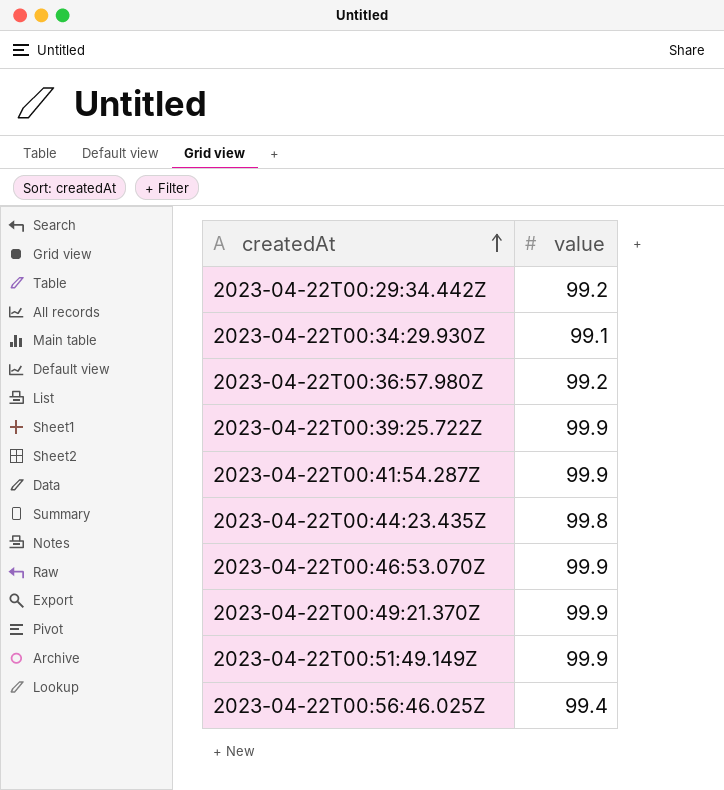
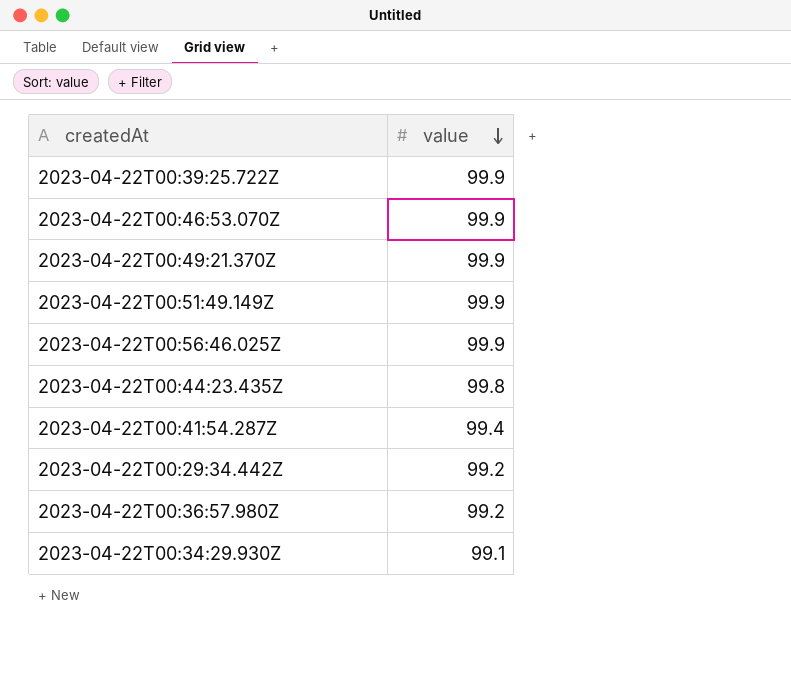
row order: createdAt ascending -> value descending
2023-04-22T00:56:46.025Z | value: 99.4 -> 99.9
2023-04-22T00:41:54.287Z | value: 99.9 -> 99.4

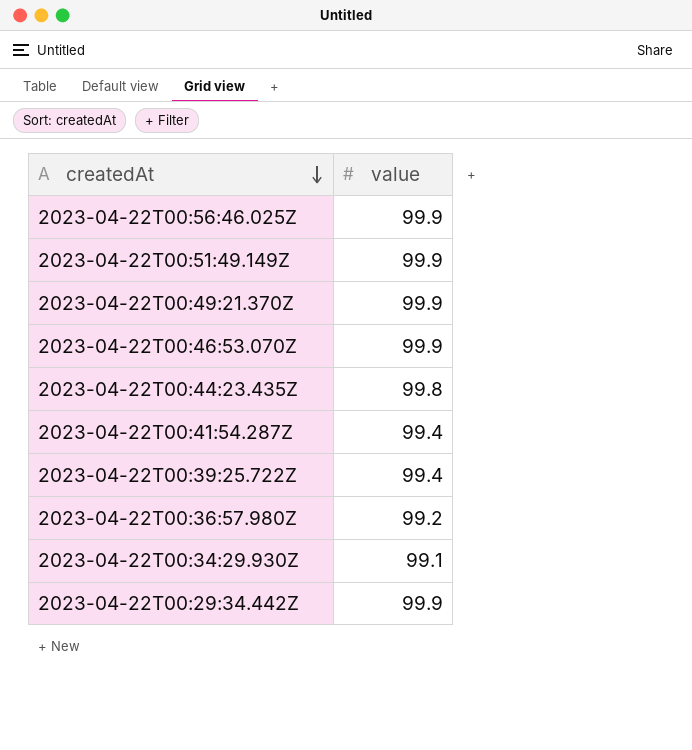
row order: value descending -> createdAt descending
2023-04-22T00:39:25.722Z | value: 99.9 -> 99.4
2023-04-22T00:29:34.442Z | value: 99.2 -> 99.9

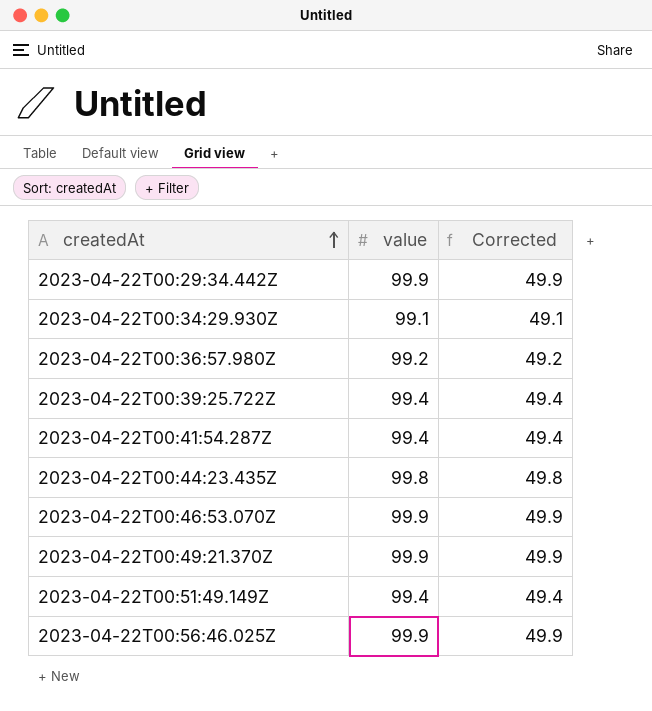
row order: createdAt descending -> createdAt ascending
column Corrected | formula: none -> [value] - 50
2023-04-22T00:51:49.149Z | value: 99.9 -> 99.4

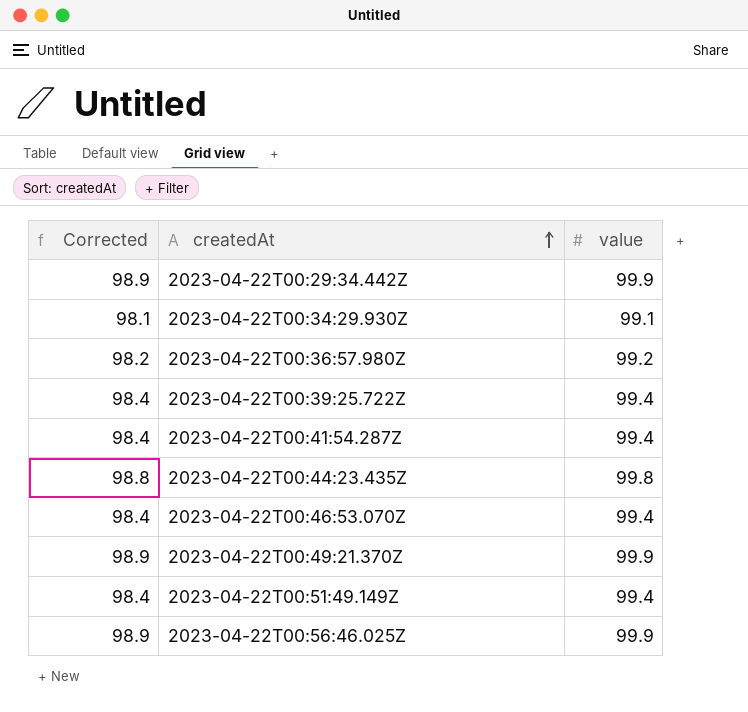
column Corrected | formula: [value] - 50 -> [value] - 1
column Corrected | position: 3 -> 1
2023-04-22T00:46:53.070Z | value: 99.9 -> 99.4

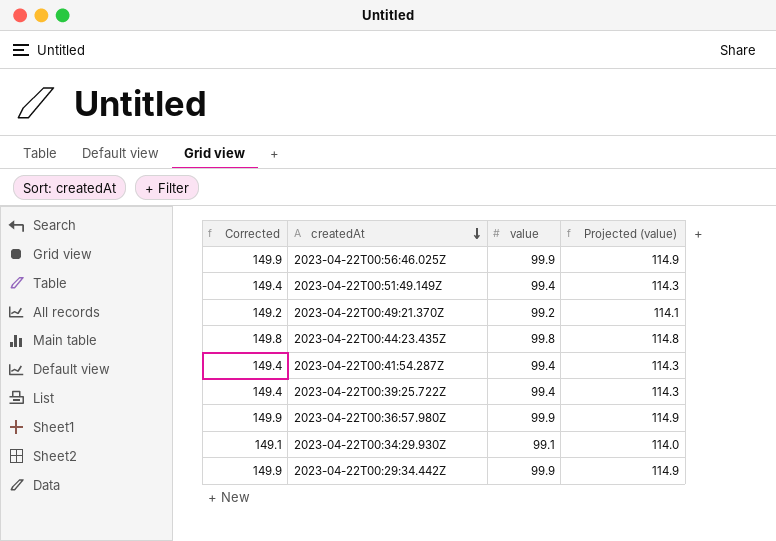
row order: createdAt ascending -> createdAt descending
column Corrected | formula: [value] - 1 -> [value] + 50
column Projected (value) | formula: none -> [value] * 1.15
row 2023-04-22T00:46:53.070Z: 98.4 | 99.4 -> none
2023-04-22T00:49:21.370Z | value: 99.9 -> 99.2
2023-04-22T00:36:57.980Z | value: 99.2 -> 99.9

